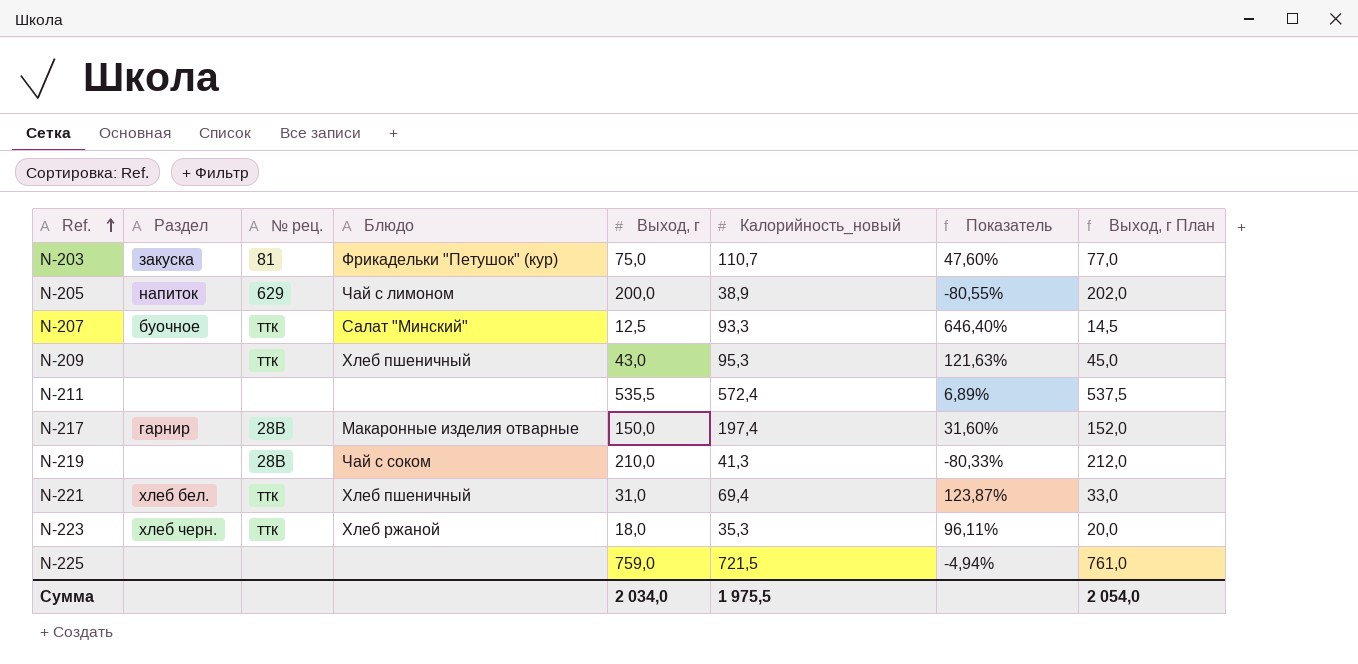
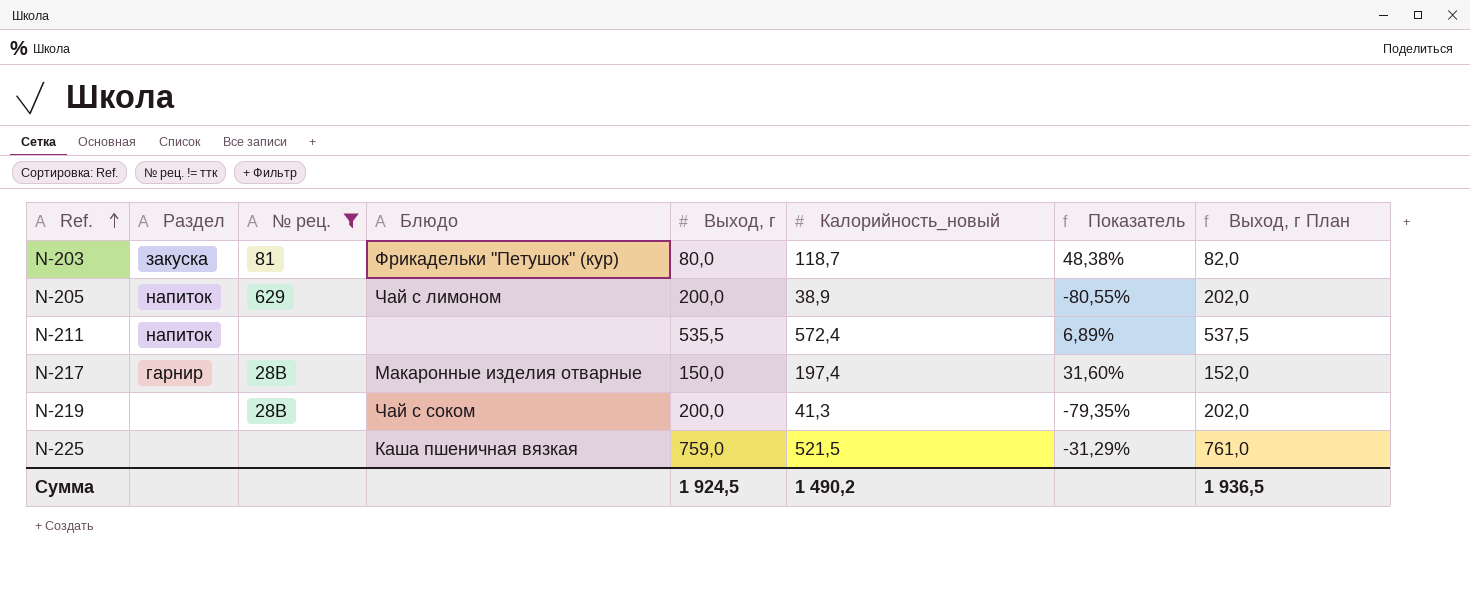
filter: none -> № рец. != ттк
N-203 | Выход, г: 75,0 -> 80,0
N-203 | Калорийность_новый: 110,7 -> 118,7
N-203 | Показатель: 47,60% -> 48,38%
N-203 | Выход, г План: 77,0 -> 82,0
N-211 | Раздел: none -> напиток
N-219 | Выход, г: 210,0 -> 200,0
N-219 | Показатель: -80,33% -> -79,35%
N-219 | Выход, г План: 212,0 -> 202,0
N-225 | Блюдо: none -> Каша пшеничная вязкая
N-225 | Калорийность_новый: 721,5 -> 521,5
N-225 | Показатель: -4,94% -> -31,29%
Сумма | Выход, г: 2 034,0 -> 1 924,5
Сумма | Калорийность_новый: 1 975,5 -> 1 490,2
Сумма | Выход, г План: 2 054,0 -> 1 936,5

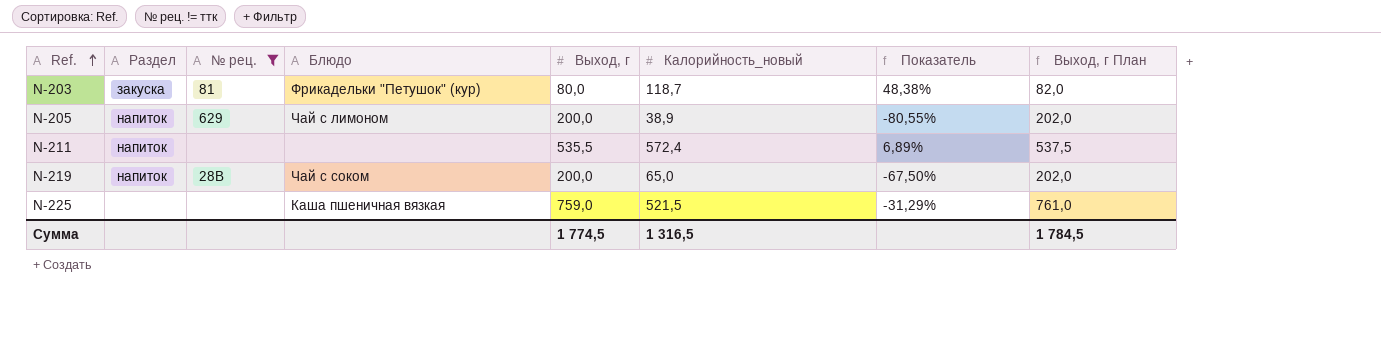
row N-217: гарнир | 28В | Макаронные изделия отварные | 150,0 | 197,4 | 31,60% | 152,0 -> none
N-219 | Раздел: none -> напиток
N-219 | Калорийность_новый: 41,3 -> 65,0
N-219 | Показатель: -79,35% -> -67,50%
Сумма | Выход, г: 1 924,5 -> 1 774,5
Сумма | Калорийность_новый: 1 490,2 -> 1 316,5
Сумма | Выход, г План: 1 936,5 -> 1 784,5

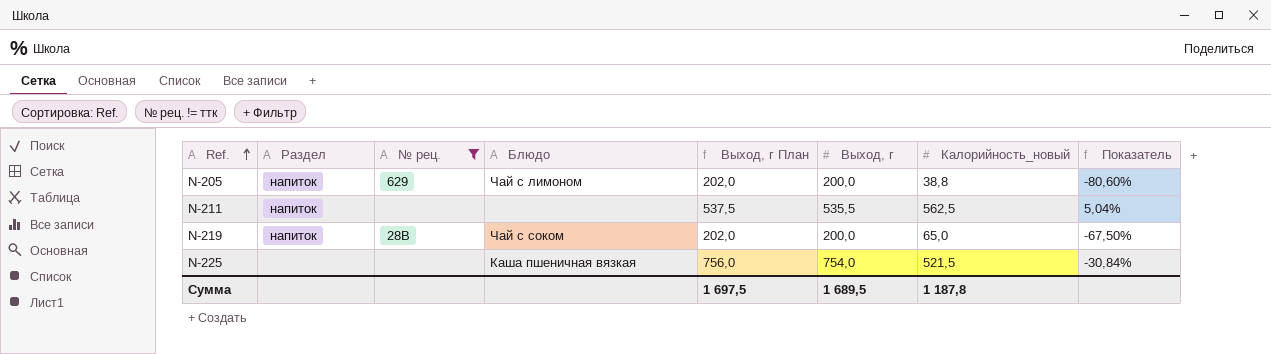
column Выход, г План | position: 8 -> 5
row N-203: закуска | 81 | Фрикадельки "Петушок" (кур) | 80,0 | 118,7 | 48,38% | 82,0 -> none
N-205 | Калорийность_новый: 38,9 -> 38,8
N-205 | Показатель: -80,55% -> -80,60%
N-211 | Калорийность_новый: 572,4 -> 562,5
N-211 | Показатель: 6,89% -> 5,04%
N-225 | Выход, г План: 761,0 -> 756,0
N-225 | Выход, г: 759,0 -> 754,0
N-225 | Показатель: -31,29% -> -30,84%
Сумма | Выход, г План: 1 784,5 -> 1 697,5
Сумма | Выход, г: 1 774,5 -> 1 689,5
Сумма | Калорийность_новый: 1 316,5 -> 1 187,8

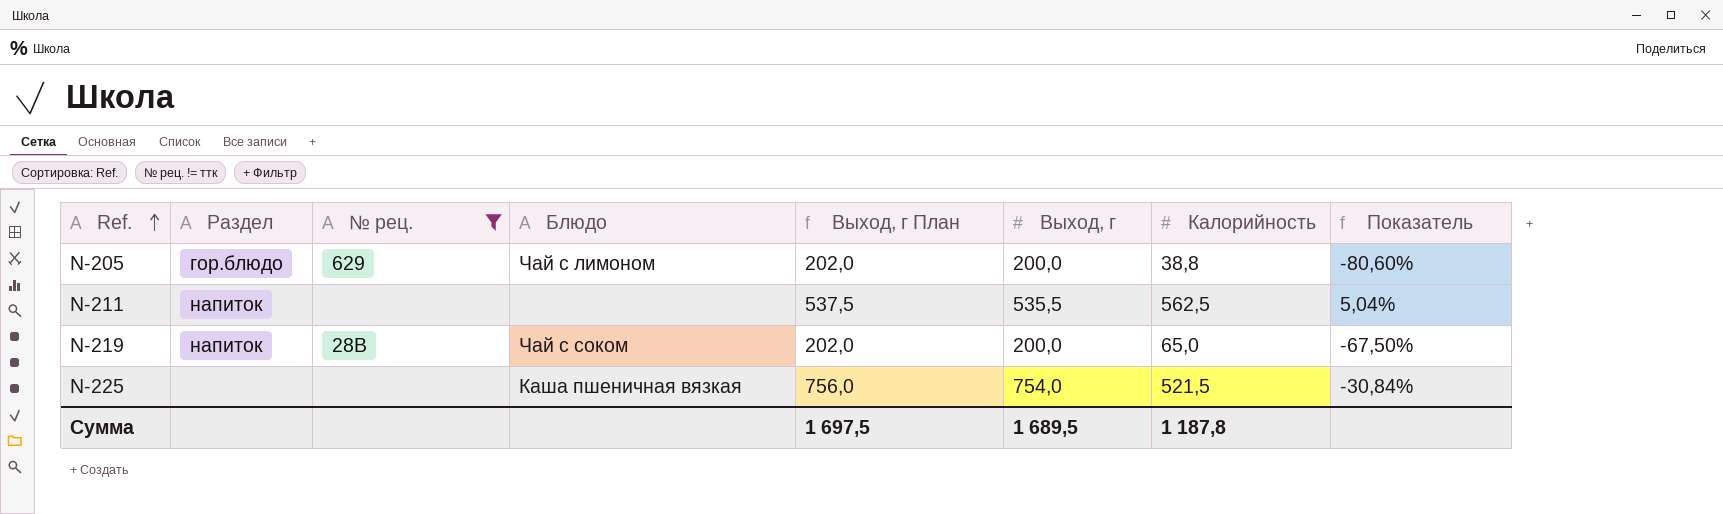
column name: Калорийность_новый -> Калорийность
N-205 | Раздел: напиток -> гор.блюдо

